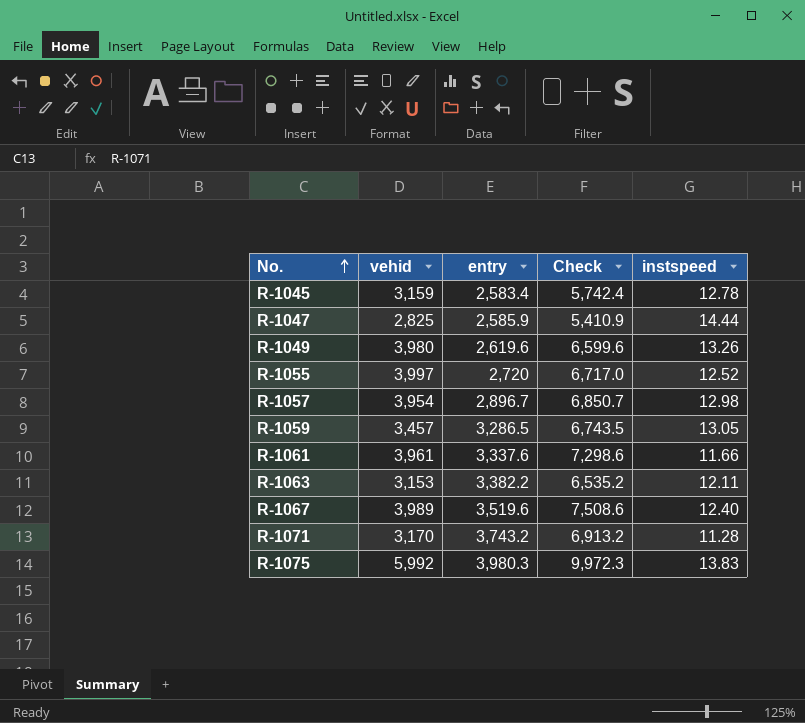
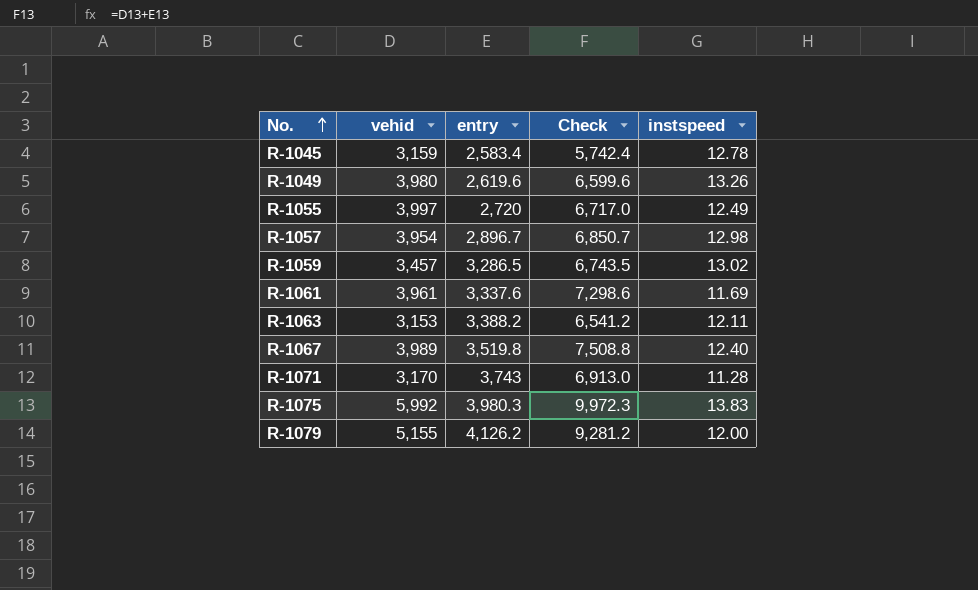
row R-1047: 2,825 | 2,585.9 | 5,410.9 | 14.44 -> none
R-1055 | instspeed: 12.52 -> 12.49
R-1059 | instspeed: 13.05 -> 13.02
R-1061 | instspeed: 11.66 -> 11.69
R-1063 | entry: 3,382.2 -> 3,388.2
R-1063 | Check: 6,535.2 -> 6,541.2
R-1067 | entry: 3,519.6 -> 3,519.8
R-1067 | Check: 7,508.6 -> 7,508.8
R-1071 | entry: 3,743.2 -> 3,743
R-1071 | Check: 6,913.2 -> 6,913.0
row R-1079: none -> 5,155 | 4,126.2 | 9,281.2 | 12.00

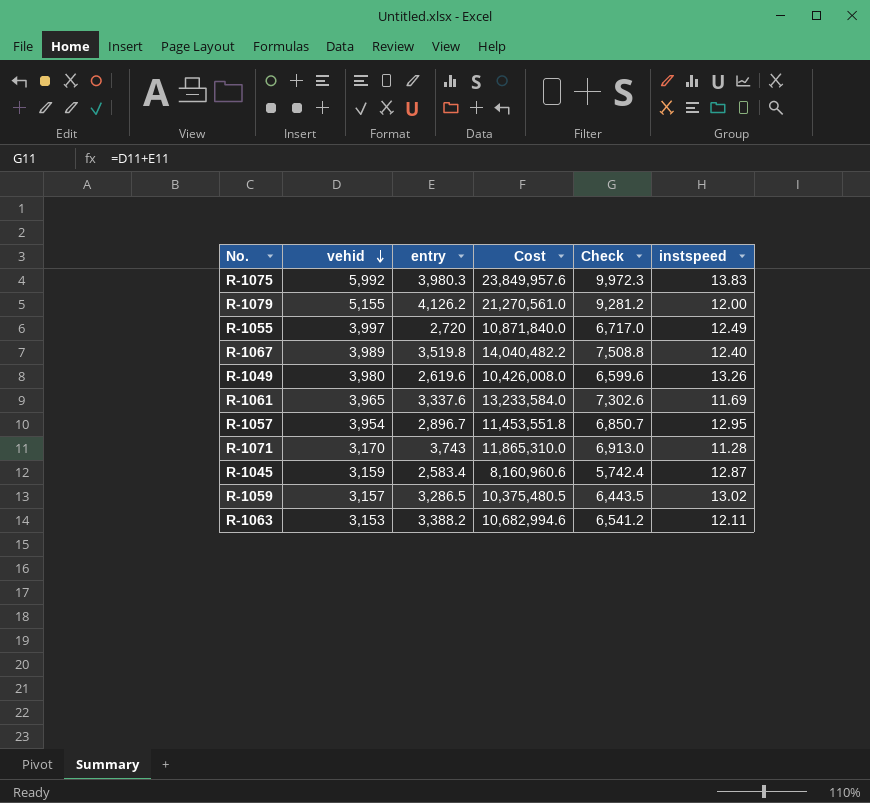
row order: No. ascending -> vehid descending
column Cost | formula: none -> [vehid] * [entry]
R-1061 | vehid: 3,961 -> 3,965
R-1061 | Check: 7,298.6 -> 7,302.6
R-1057 | instspeed: 12.98 -> 12.95
R-1045 | instspeed: 12.78 -> 12.87
R-1059 | vehid: 3,457 -> 3,157
R-1059 | Check: 6,743.5 -> 6,443.5

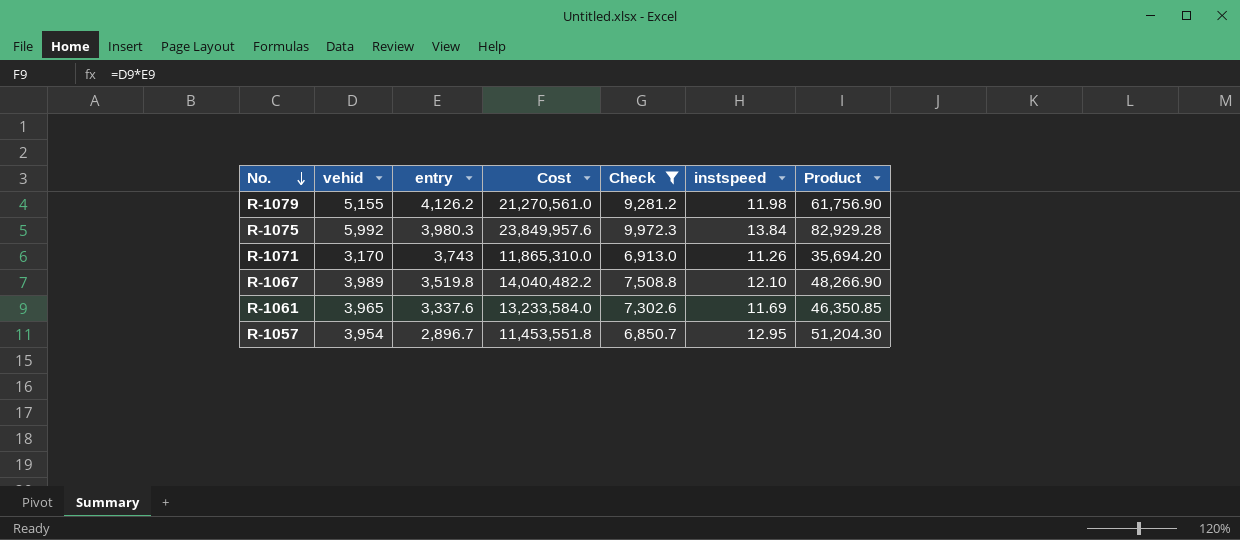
filter: none -> Check >= 6,850.7
row order: vehid descending -> No. descending
column Product | formula: none -> [vehid] * [instspeed]
R-1079 | instspeed: 12.00 -> 11.98
R-1075 | instspeed: 13.83 -> 13.84
R-1071 | instspeed: 11.28 -> 11.26
R-1067 | instspeed: 12.40 -> 12.10

